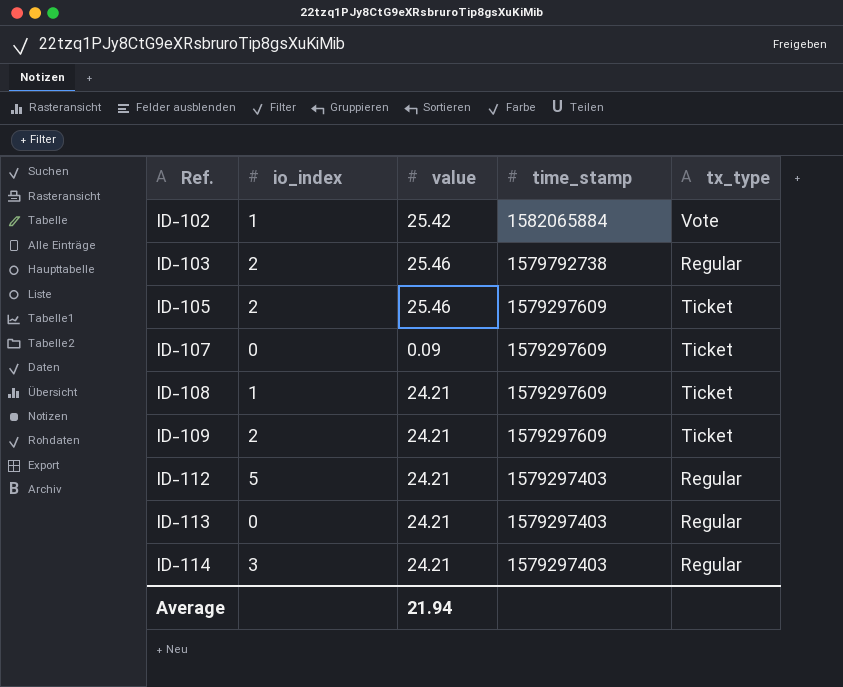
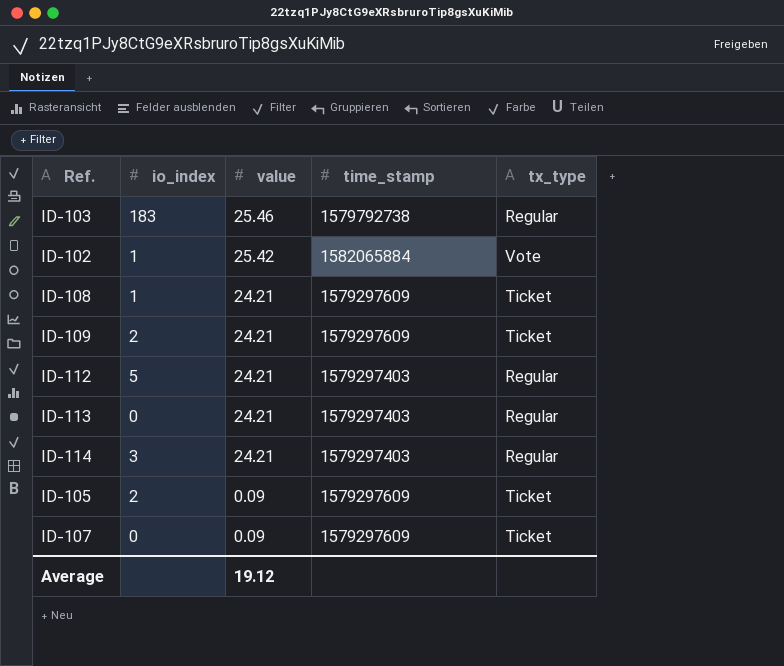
row order: Ref. ascending -> value descending
ID-103 | io_index: 2 -> 183
ID-105 | value: 25.46 -> 0.09
Average | value: 21.94 -> 19.12

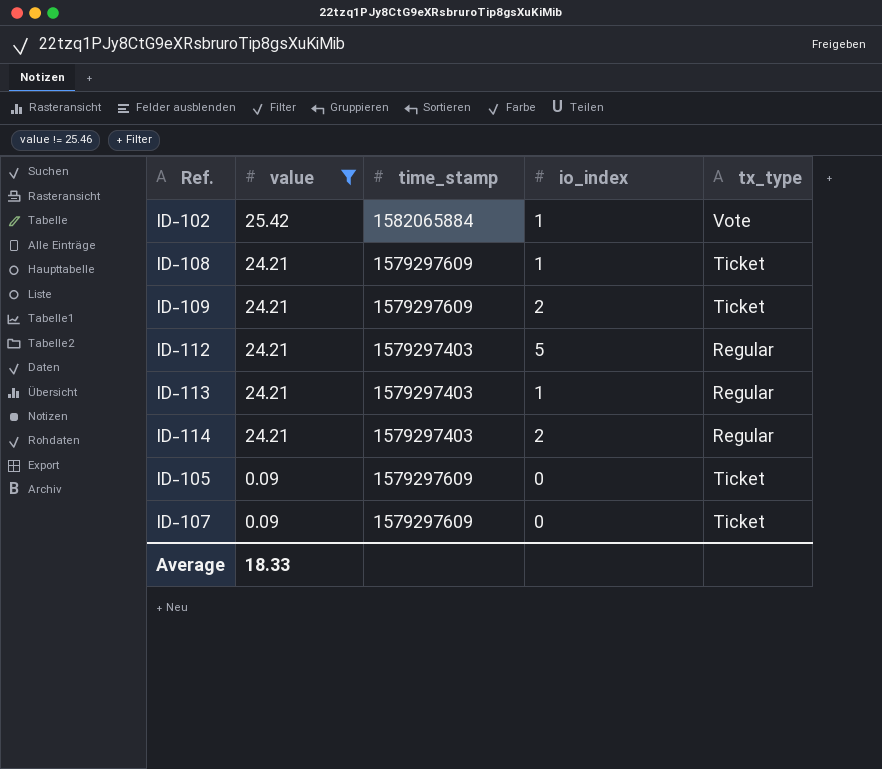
filter: none -> value != 25.46
column io_index | position: 2 -> 4
ID-113 | io_index: 0 -> 1
ID-114 | io_index: 3 -> 2
ID-105 | io_index: 2 -> 0
Average | value: 19.12 -> 18.33

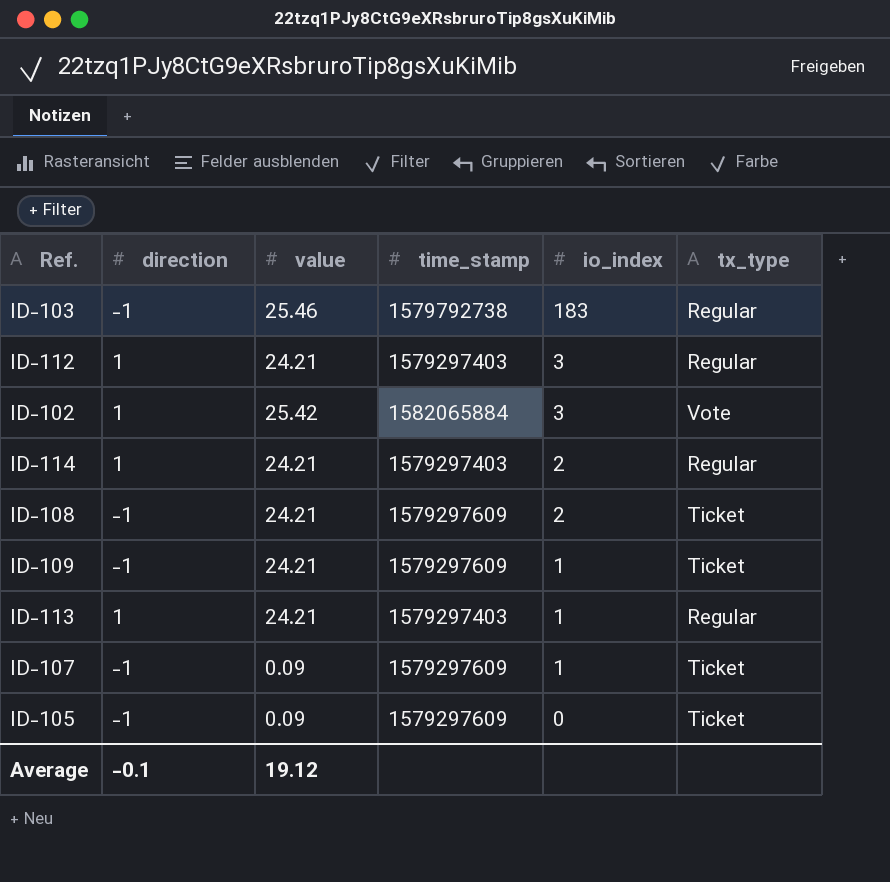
filter: value != 25.46 -> none
row order: value descending -> io_index descending
column direction | position: none -> 2
ID-112 | io_index: 5 -> 3
ID-102 | io_index: 1 -> 3
ID-108 | io_index: 1 -> 2
ID-109 | io_index: 2 -> 1
ID-107 | io_index: 0 -> 1
Average | value: 18.33 -> 19.12

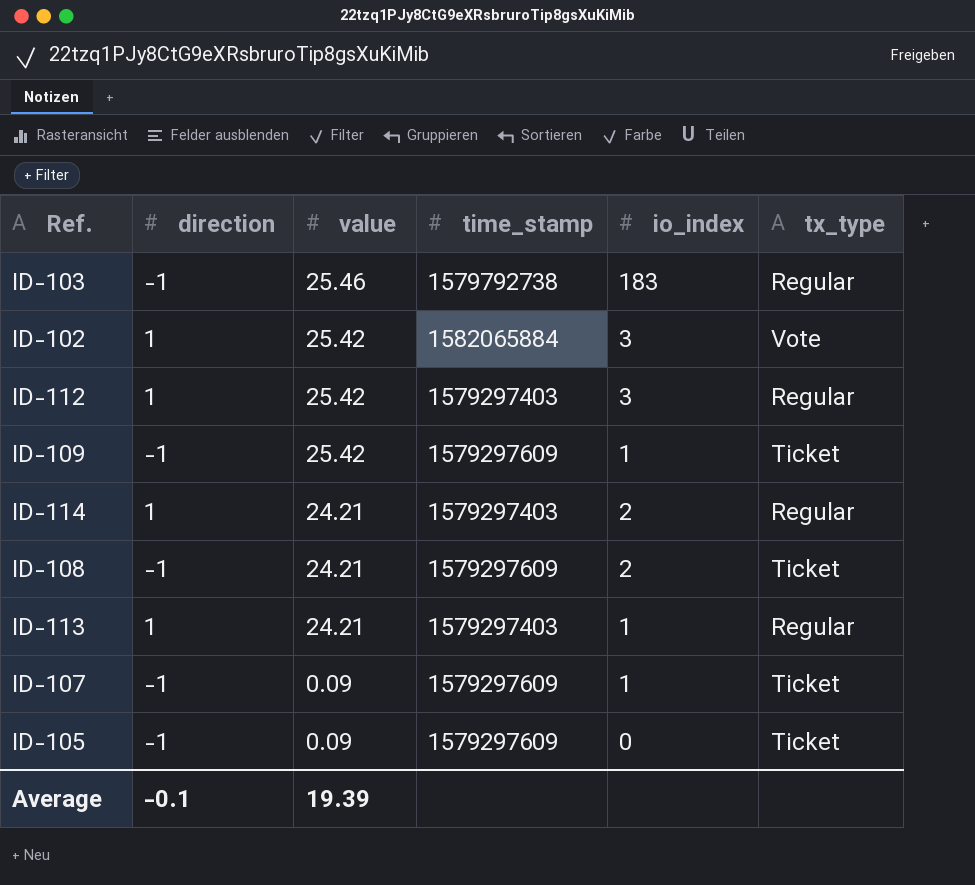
row order: io_index descending -> value descending
ID-112 | value: 24.21 -> 25.42
ID-109 | value: 24.21 -> 25.42
Average | value: 19.12 -> 19.39

